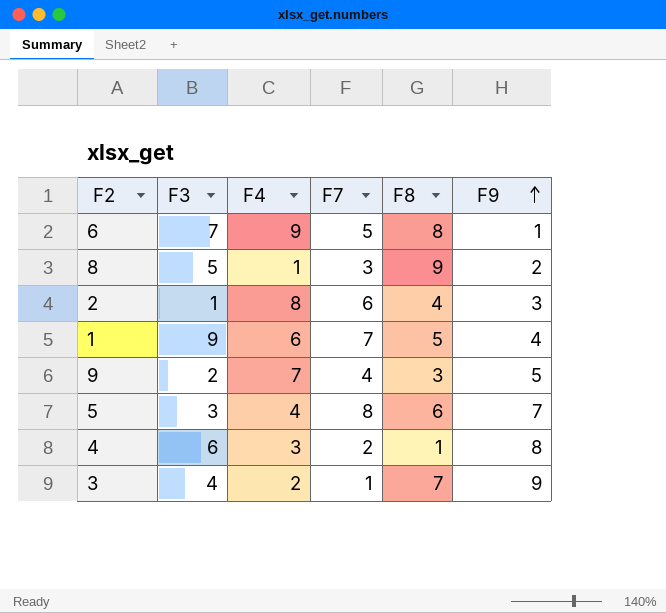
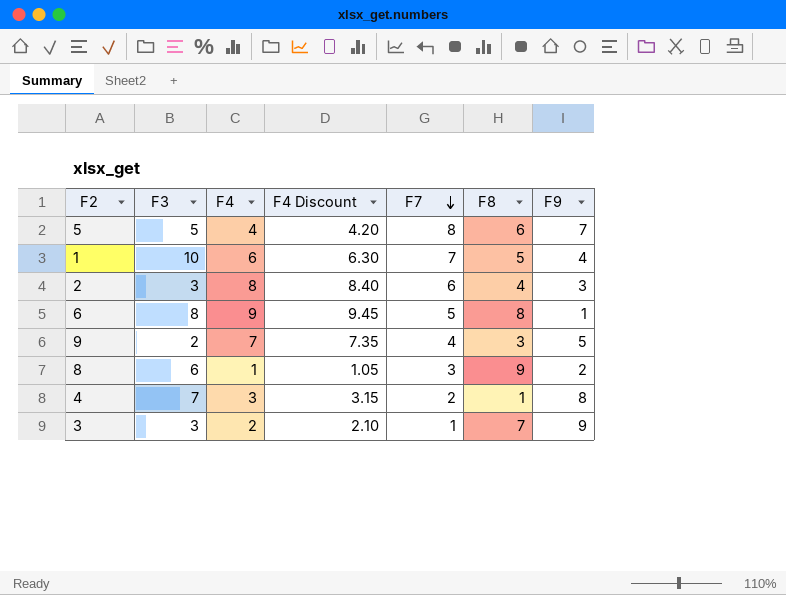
row order: F9 ascending -> F7 descending
column F4 Discount | formula: none -> [F4] * 1.05
5 | F3: 3 -> 5
1 | F3: 9 -> 10
2 | F3: 1 -> 3
6 | F3: 7 -> 8
8 | F3: 5 -> 6
4 | F3: 6 -> 7
3 | F3: 4 -> 3

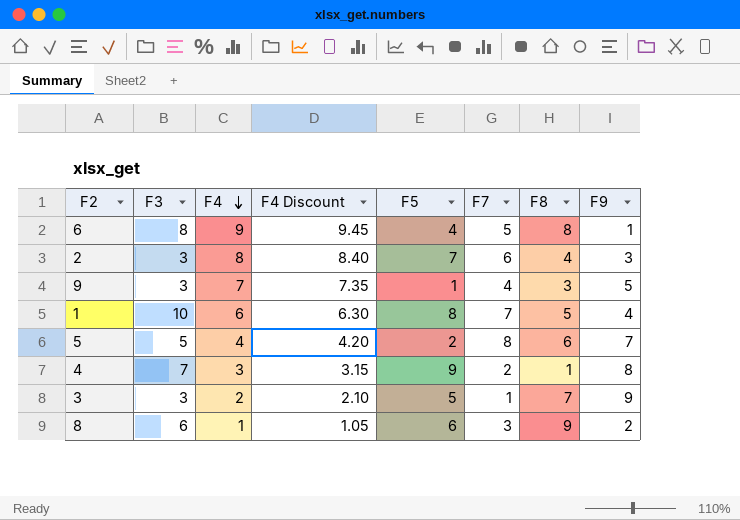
row order: F7 descending -> F4 descending
column F5 | position: none -> 5
9 | F3: 2 -> 3

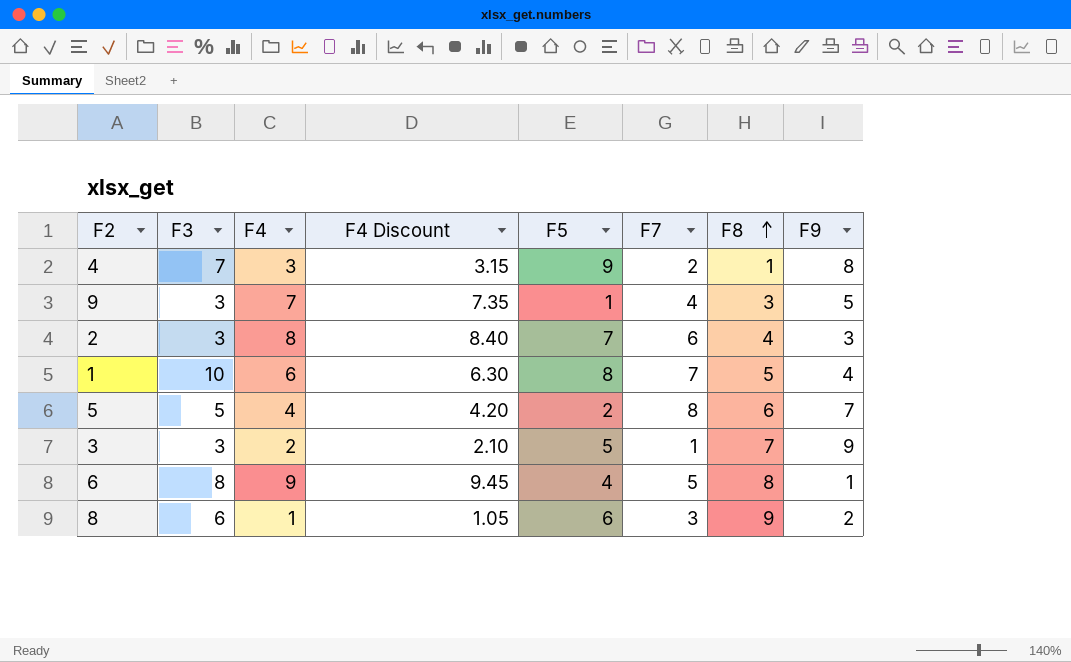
row order: F4 descending -> F8 ascending

